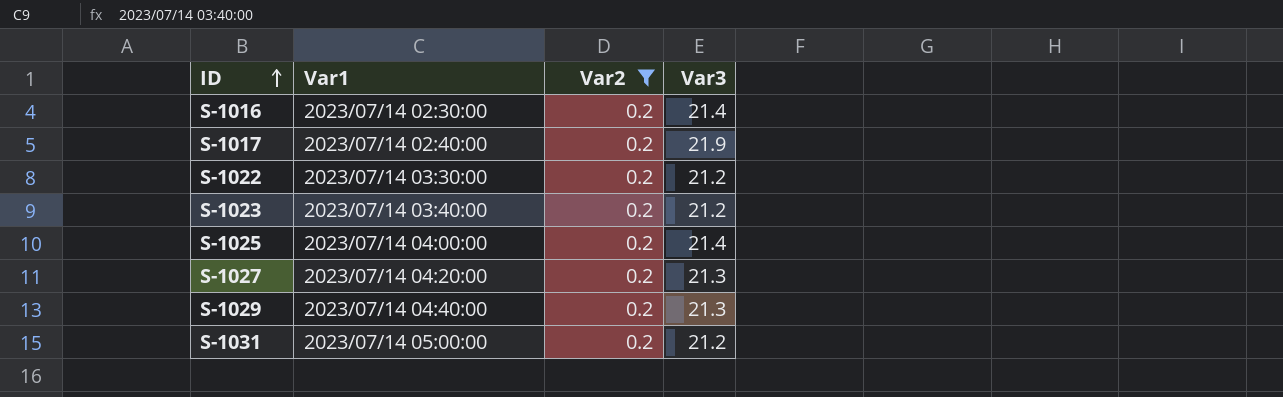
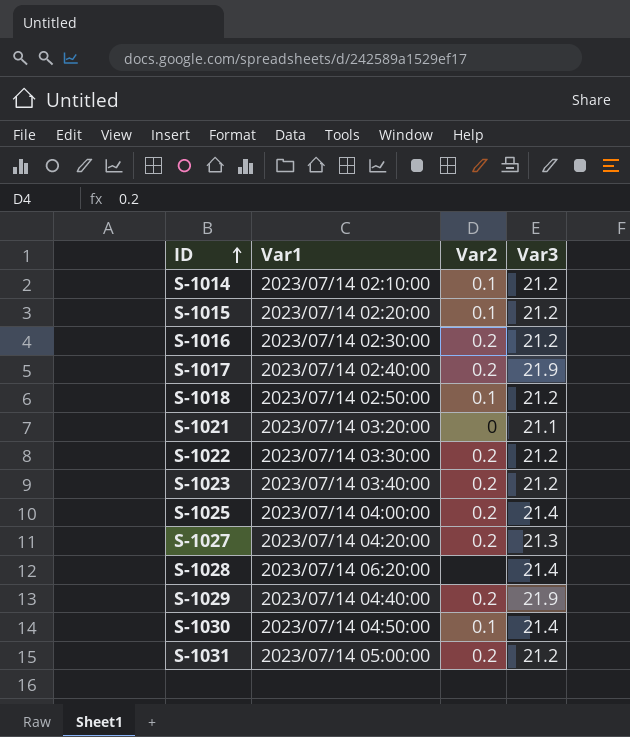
filter: Var2 = 0.2 -> none
S-1016 | Var3: 21.4 -> 21.2
S-1029 | Var3: 21.3 -> 21.9

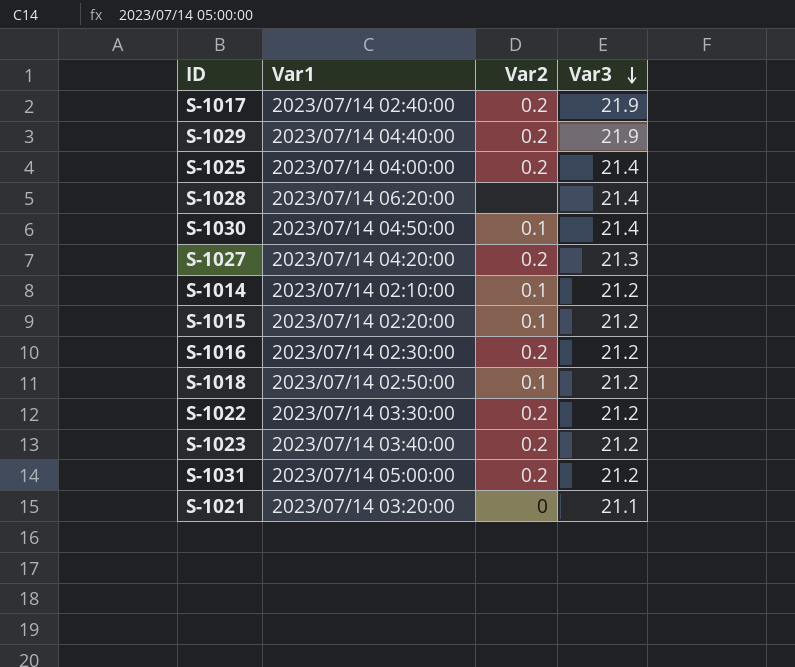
row order: ID ascending -> Var3 descending

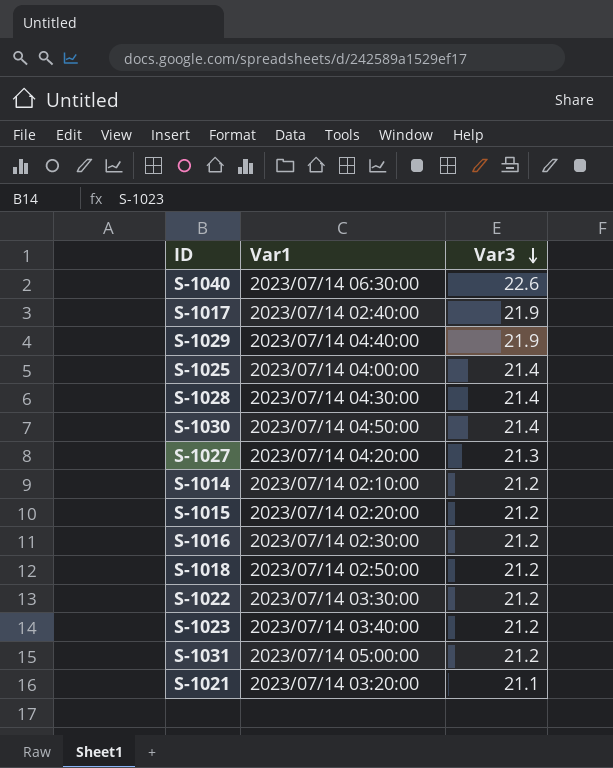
column Var2 | position: 3 -> none
row S-1040: none -> 2023/07/14 06:30:00 | 22.6
S-1028 | Var1: 2023/07/14 06:20:00 -> 2023/07/14 04:30:00

